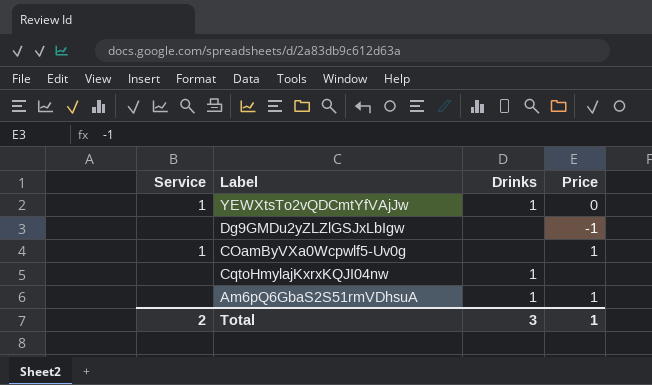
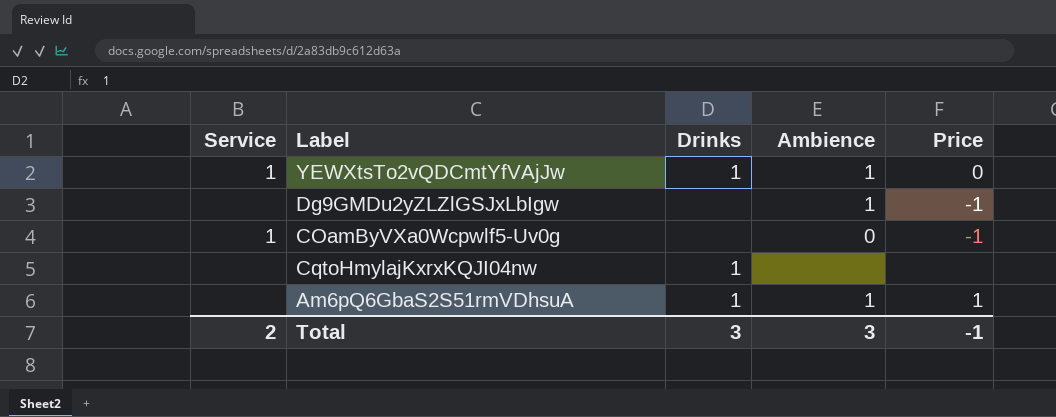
column Ambience | position: none -> 4
COamByVXa0Wcpwlf5-Uv0g | Price: 1 -> -1
Total | Price: 1 -> -1

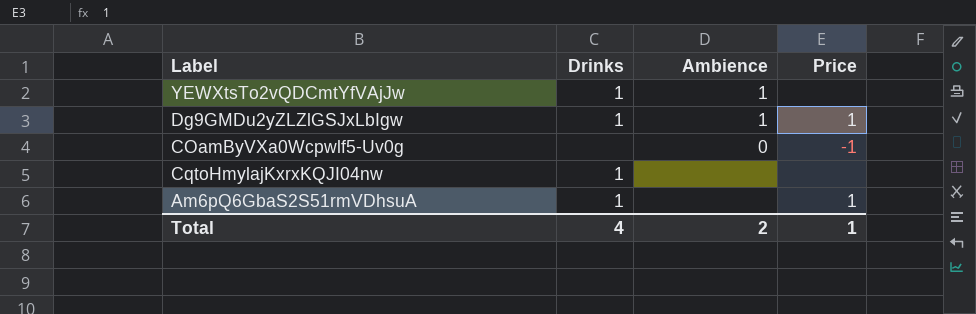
column Service | position: 1 -> none
YEWXtsTo2vQDCmtYfVAjJw | Price: 0 -> none
Dg9GMDu2yZLZlGSJxLbIgw | Drinks: none -> 1
Dg9GMDu2yZLZlGSJxLbIgw | Price: -1 -> 1
Am6pQ6GbaS2S51rmVDhsuA | Ambience: 1 -> none
Total | Drinks: 3 -> 4
Total | Ambience: 3 -> 2
Total | Price: -1 -> 1

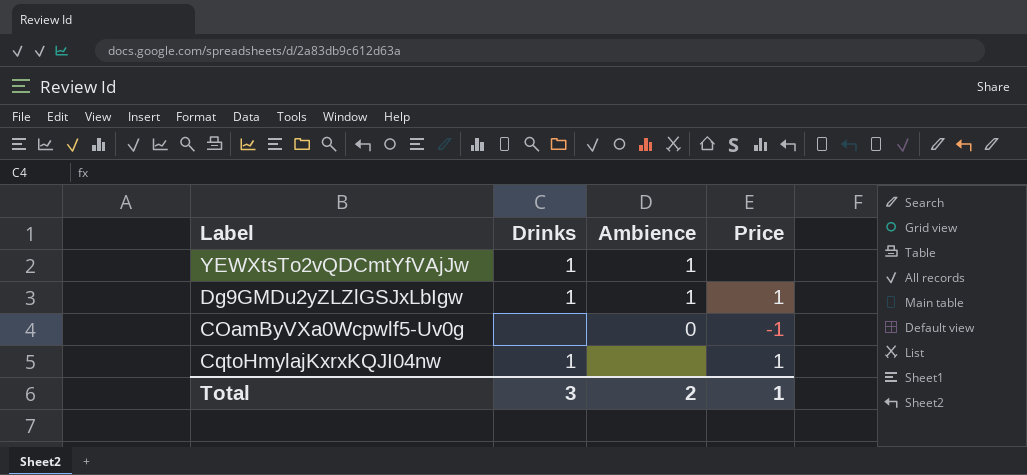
row Am6pQ6GbaS2S51rmVDhsuA: 1 | none | 1 -> none
CqtoHmylajKxrxKQJI04nw | Price: none -> 1
Total | Drinks: 4 -> 3

